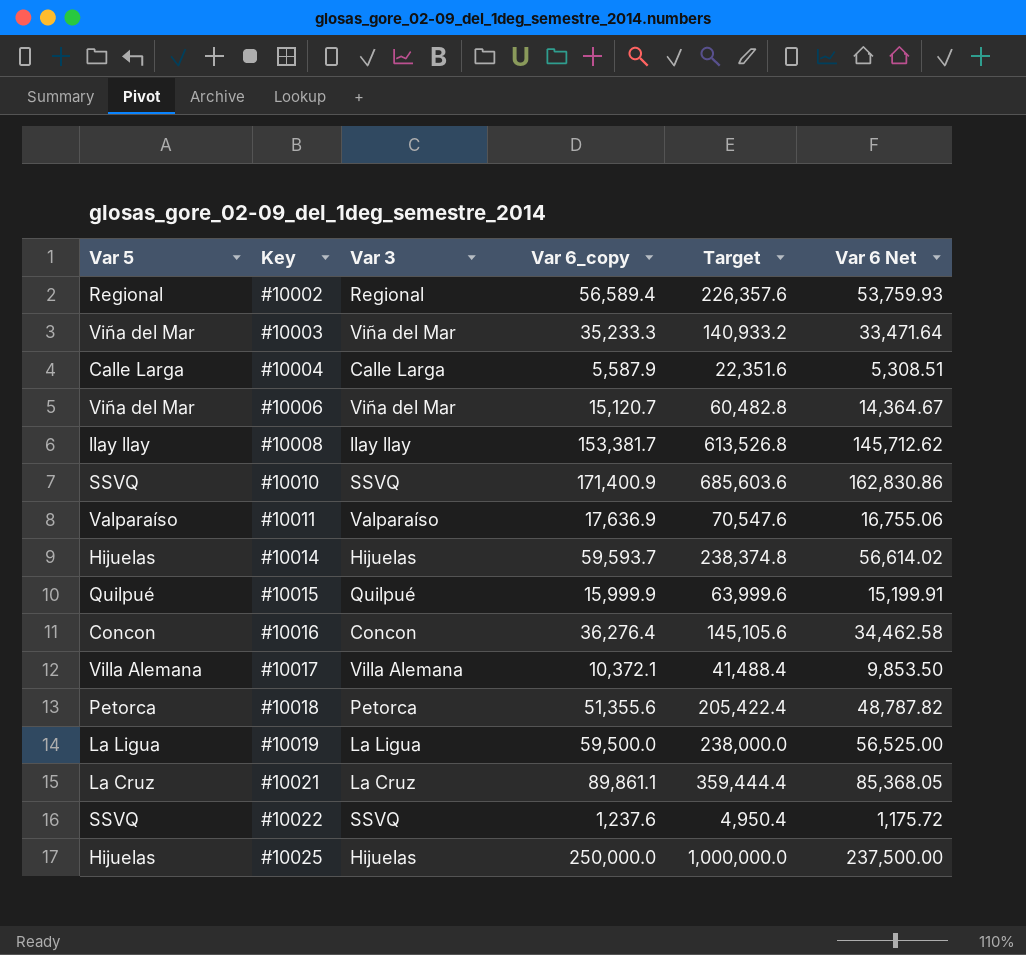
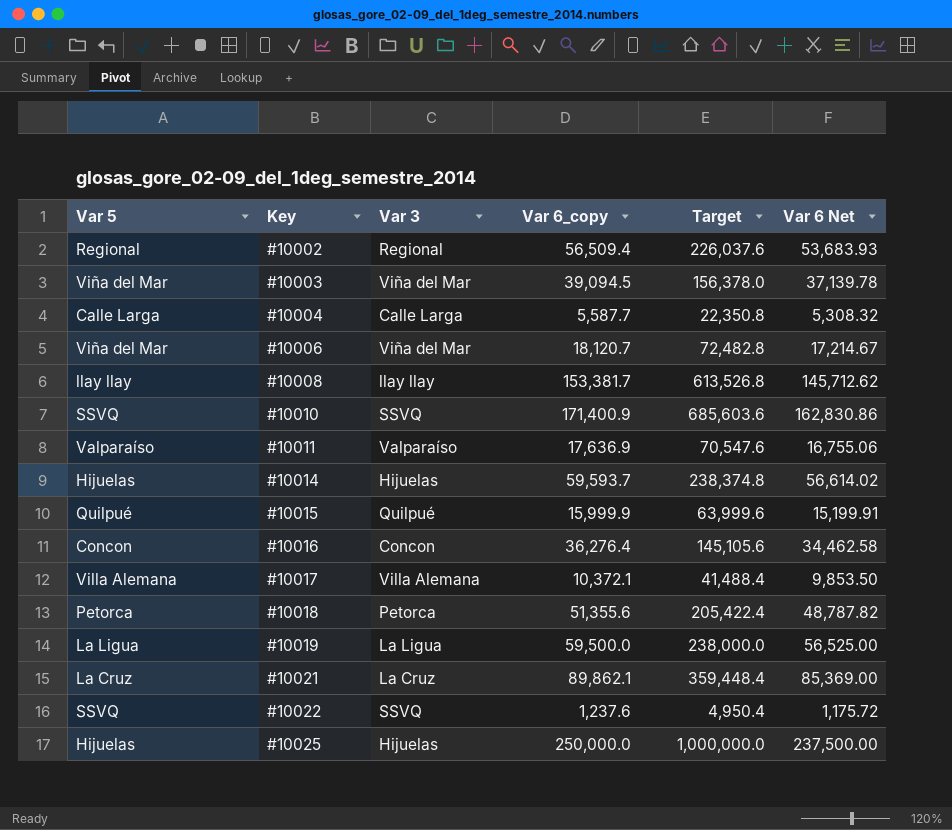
#10002 | Var 6_copy: 56,589.4 -> 56,509.4
#10002 | Target: 226,357.6 -> 226,037.6
#10002 | Var 6 Net: 53,759.93 -> 53,683.93
#10003 | Var 6_copy: 35,233.3 -> 39,094.5
#10003 | Target: 140,933.2 -> 156,378.0
#10003 | Var 6 Net: 33,471.64 -> 37,139.78
#10004 | Var 6_copy: 5,587.9 -> 5,587.7
#10004 | Target: 22,351.6 -> 22,350.8
#10004 | Var 6 Net: 5,308.51 -> 5,308.32
#10006 | Var 6_copy: 15,120.7 -> 18,120.7
#10006 | Target: 60,482.8 -> 72,482.8
#10006 | Var 6 Net: 14,364.67 -> 17,214.67
#10021 | Var 6_copy: 89,861.1 -> 89,862.1
#10021 | Target: 359,444.4 -> 359,448.4
#10021 | Var 6 Net: 85,368.05 -> 85,369.00

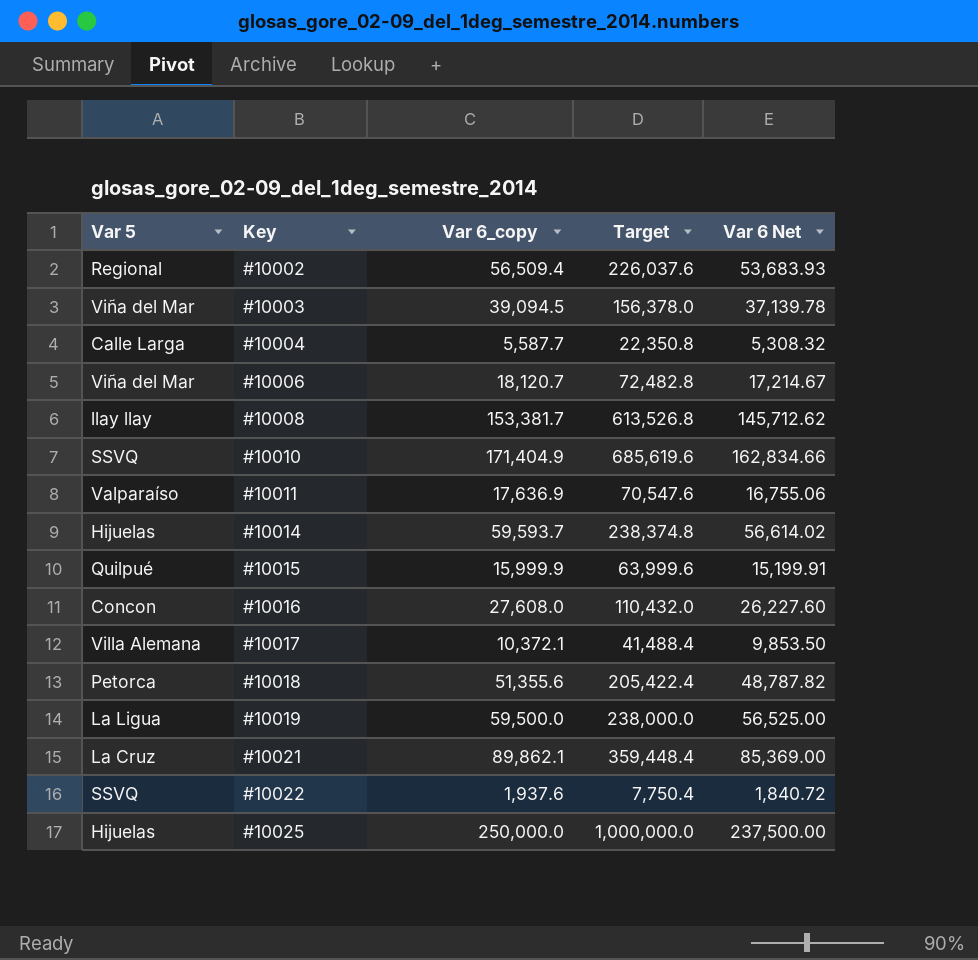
column Var 3 | position: 3 -> none
#10010 | Var 6_copy: 171,400.9 -> 171,404.9
#10010 | Target: 685,603.6 -> 685,619.6
#10010 | Var 6 Net: 162,830.86 -> 162,834.66
#10016 | Var 6_copy: 36,276.4 -> 27,608.0
#10016 | Target: 145,105.6 -> 110,432.0
#10016 | Var 6 Net: 34,462.58 -> 26,227.60
#10022 | Var 6_copy: 1,237.6 -> 1,937.6
#10022 | Target: 4,950.4 -> 7,750.4
#10022 | Var 6 Net: 1,175.72 -> 1,840.72

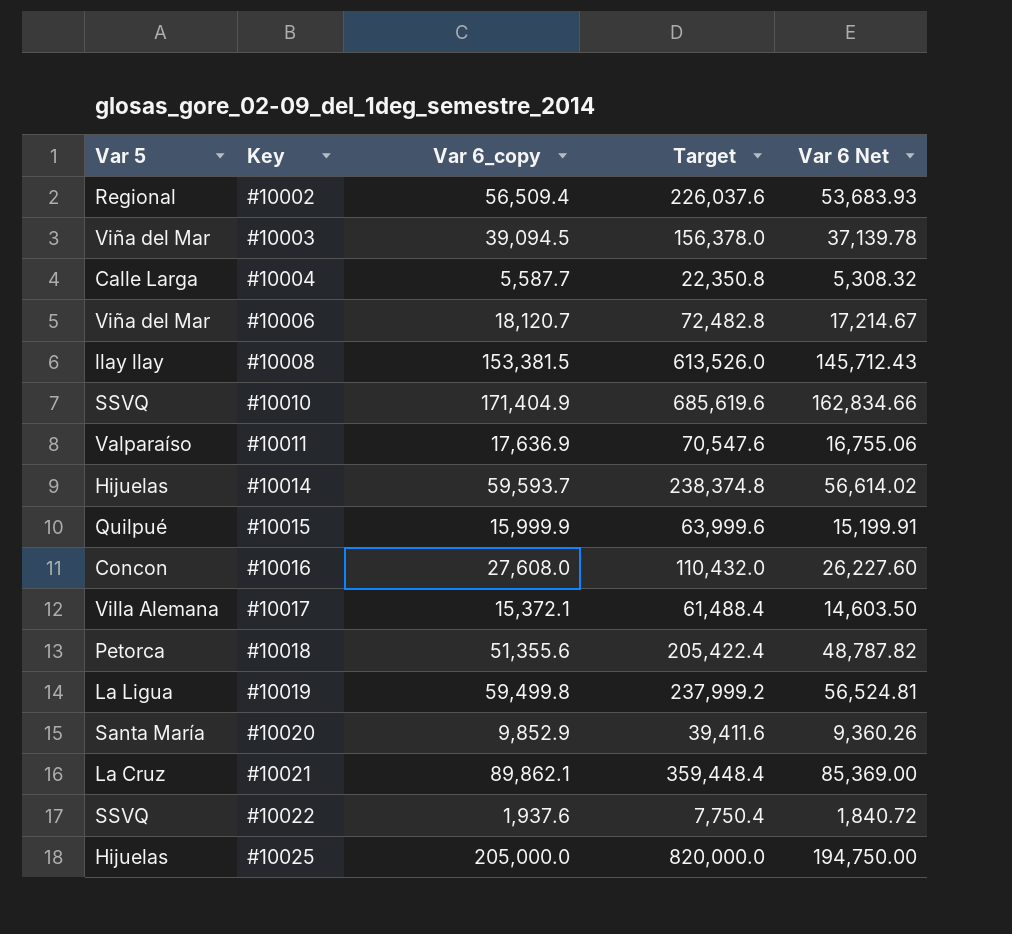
#10008 | Var 6_copy: 153,381.7 -> 153,381.5
#10008 | Target: 613,526.8 -> 613,526.0
#10008 | Var 6 Net: 145,712.62 -> 145,712.43
#10017 | Var 6_copy: 10,372.1 -> 15,372.1
#10017 | Target: 41,488.4 -> 61,488.4
#10017 | Var 6 Net: 9,853.50 -> 14,603.50
#10019 | Var 6_copy: 59,500.0 -> 59,499.8
#10019 | Target: 238,000.0 -> 237,999.2
#10019 | Var 6 Net: 56,525.00 -> 56,524.81
row #10020: none -> Santa María | 9,852.9 | 39,411.6 | 9,360.26
#10025 | Var 6_copy: 250,000.0 -> 205,000.0
#10025 | Target: 1,000,000.0 -> 820,000.0
#10025 | Var 6 Net: 237,500.00 -> 194,750.00

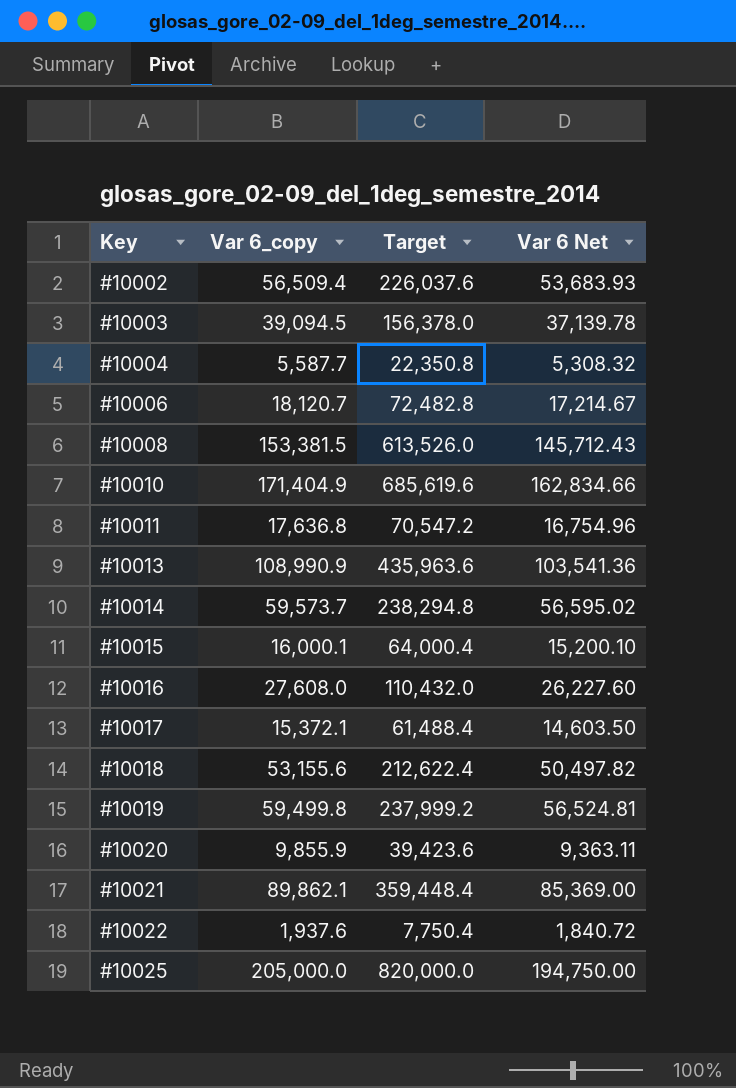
column Var 5 | position: 1 -> none
#10011 | Var 6_copy: 17,636.9 -> 17,636.8
#10011 | Target: 70,547.6 -> 70,547.2
#10011 | Var 6 Net: 16,755.06 -> 16,754.96
row #10013: none -> 108,990.9 | 435,963.6 | 103,541.36
#10014 | Var 6_copy: 59,593.7 -> 59,573.7
#10014 | Target: 238,374.8 -> 238,294.8
#10014 | Var 6 Net: 56,614.02 -> 56,595.02
#10015 | Var 6_copy: 15,999.9 -> 16,000.1
#10015 | Target: 63,999.6 -> 64,000.4
#10015 | Var 6 Net: 15,199.91 -> 15,200.10
#10018 | Var 6_copy: 51,355.6 -> 53,155.6
#10018 | Target: 205,422.4 -> 212,622.4
#10018 | Var 6 Net: 48,787.82 -> 50,497.82
#10020 | Var 6_copy: 9,852.9 -> 9,855.9
#10020 | Target: 39,411.6 -> 39,423.6
#10020 | Var 6 Net: 9,360.26 -> 9,363.11

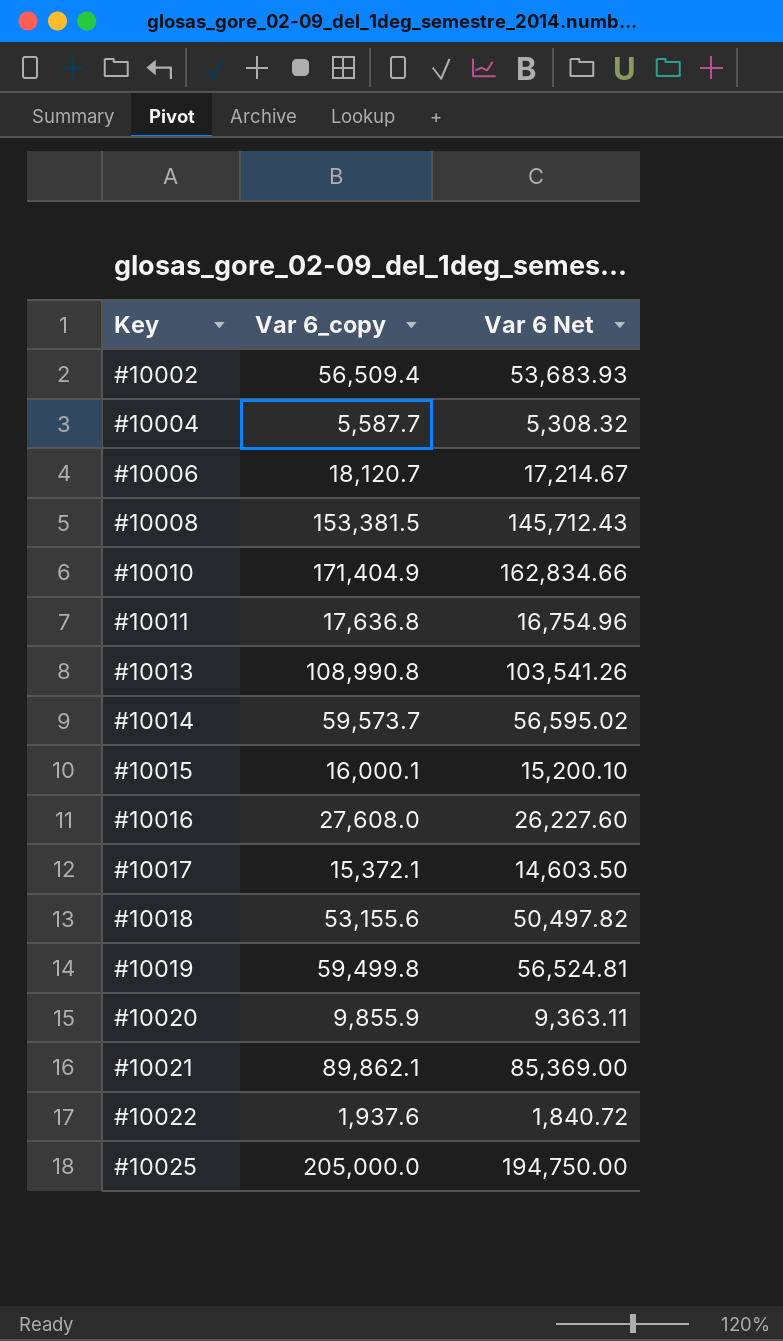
column Target | formula: [Var 6_copy] * 4 -> none
row #10003: 39,094.5 | 156,378.0 | 37,139.78 -> none
#10013 | Var 6_copy: 108,990.9 -> 108,990.8
#10013 | Var 6 Net: 103,541.36 -> 103,541.26

